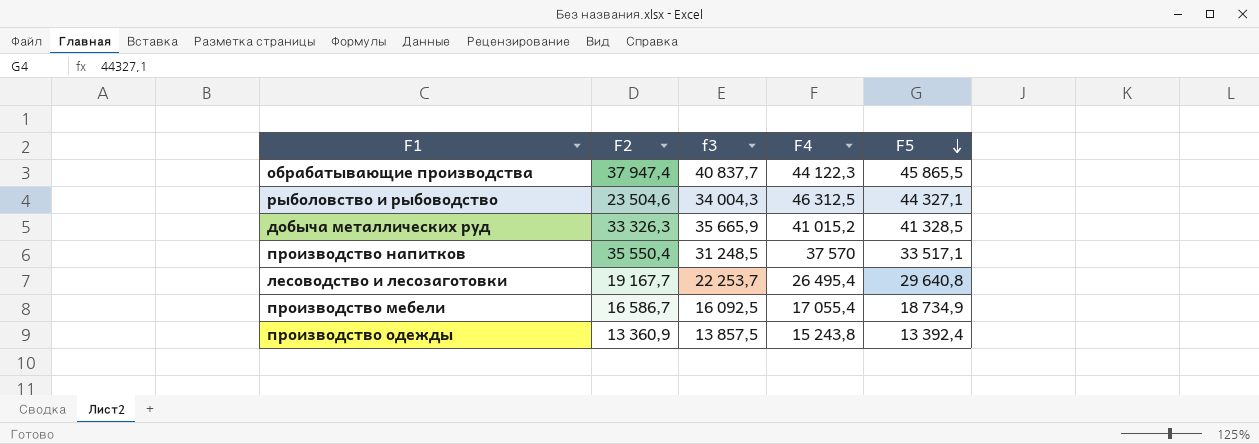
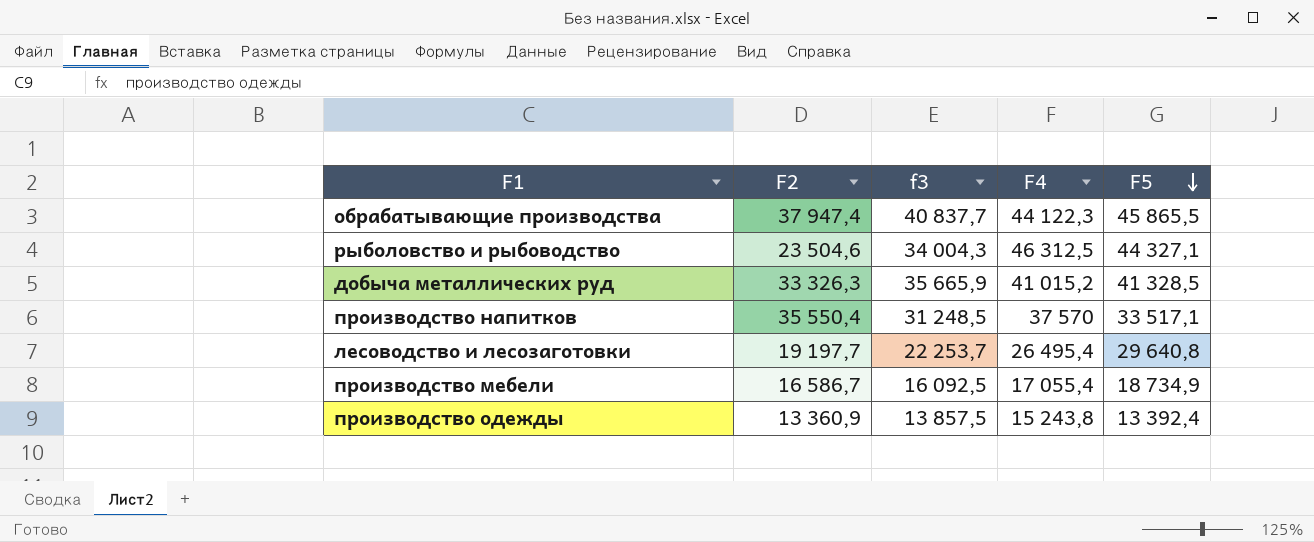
лесоводство и лесозаготовки | F2: 19 167,7 -> 19 197,7

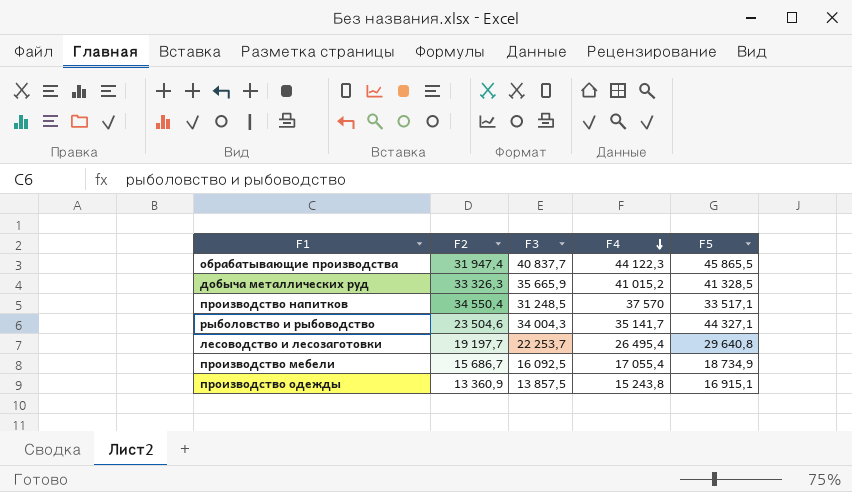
row order: F5 descending -> F4 descending
column name: f3 -> F3
обрабатывающие производства | F2: 37 947,4 -> 31 947,4
производство напитков | F2: 35 550,4 -> 34 550,4
рыболовство и рыбоводство | F4: 46 312,5 -> 35 141,7
производство мебели | F2: 16 586,7 -> 15 686,7
производство одежды | F5: 13 392,4 -> 16 915,1

